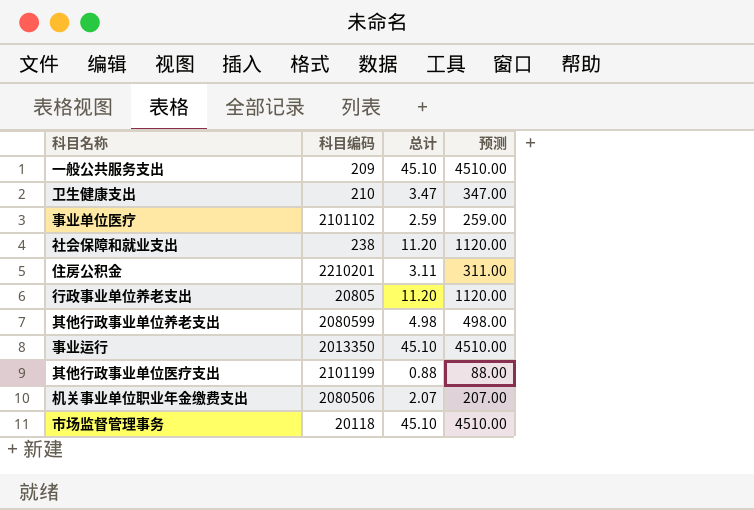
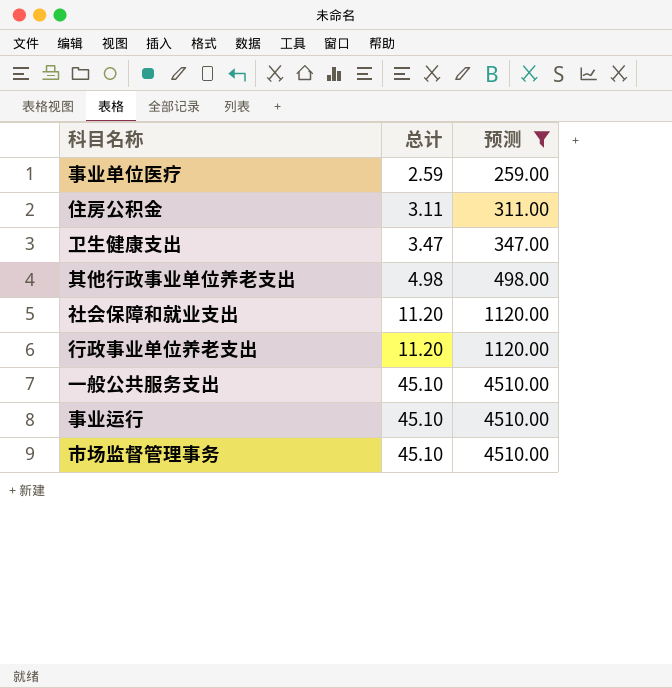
filter: none -> 预测 >= 259.00
row order: none -> 总计 ascending
column 科目编码 | position: 2 -> none

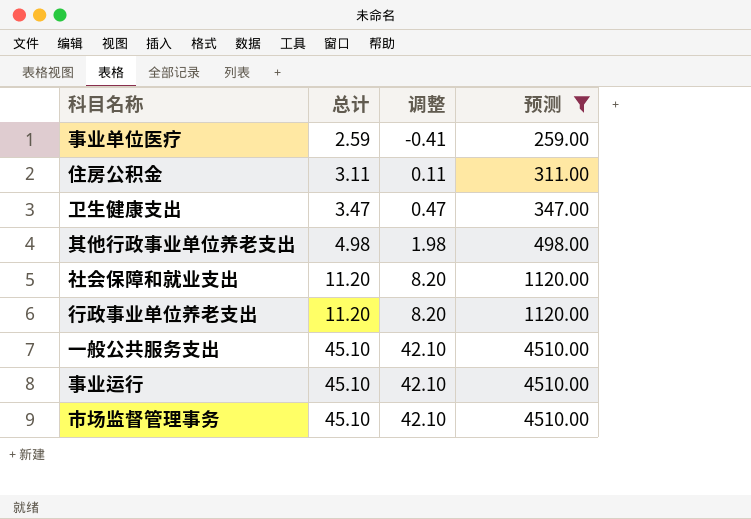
column 调整 | formula: none -> [总计] - 3

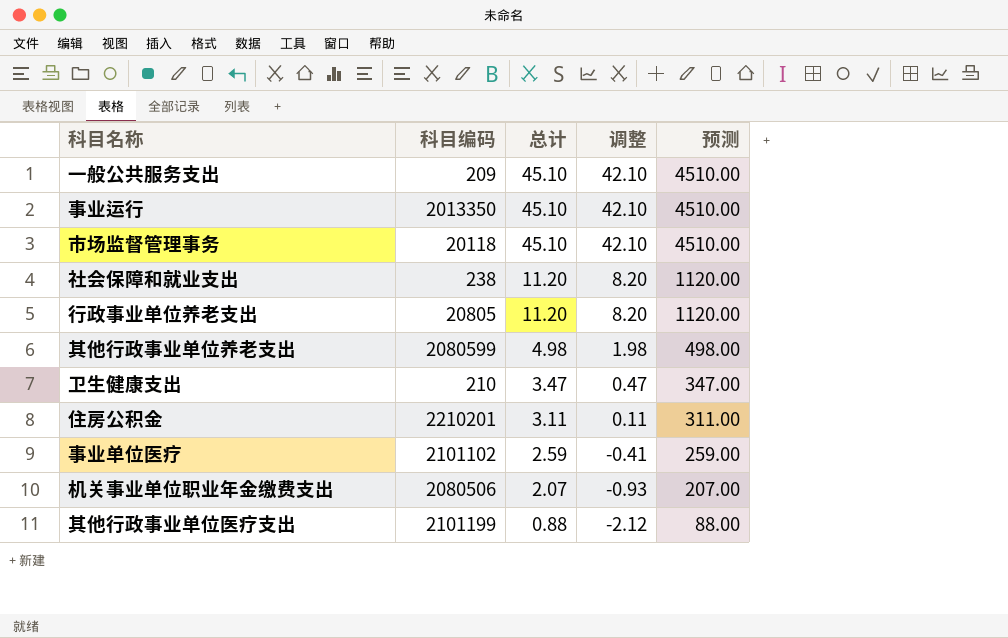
filter: 预测 >= 259.00 -> none
row order: 总计 ascending -> 总计 descending
column 科目编码 | position: none -> 2

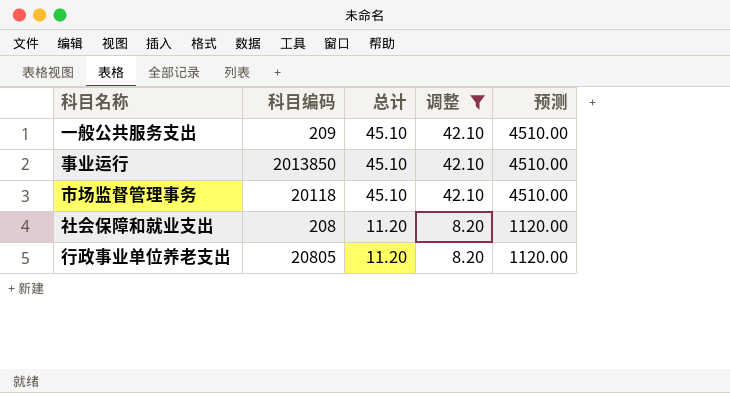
filter: none -> 调整 >= 8.20
事业运行 | 科目编码: 2013350 -> 2013850
社会保障和就业支出 | 科目编码: 238 -> 208

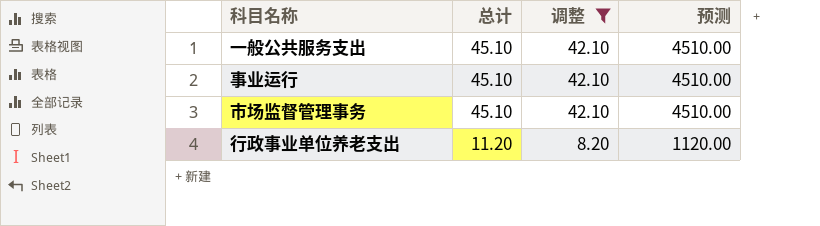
column 科目编码 | position: 2 -> none
row 社会保障和就业支出: 208 | 11.20 | 8.20 | 1120.00 -> none

